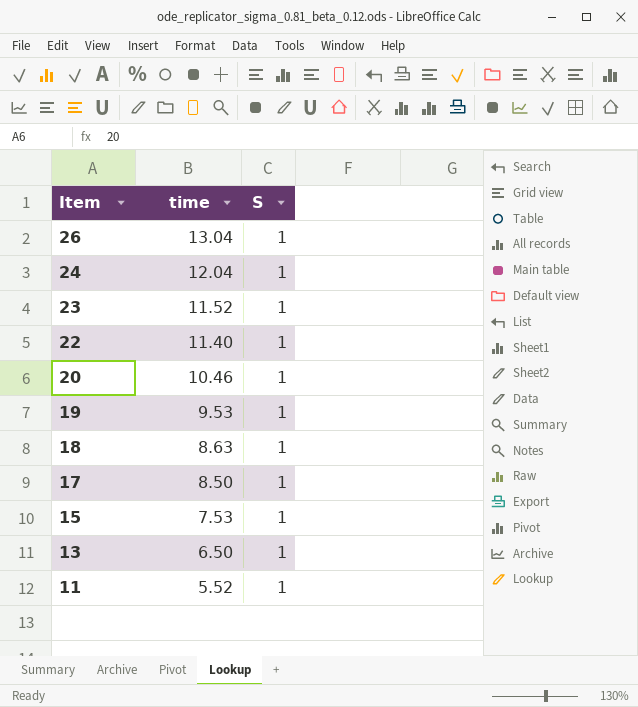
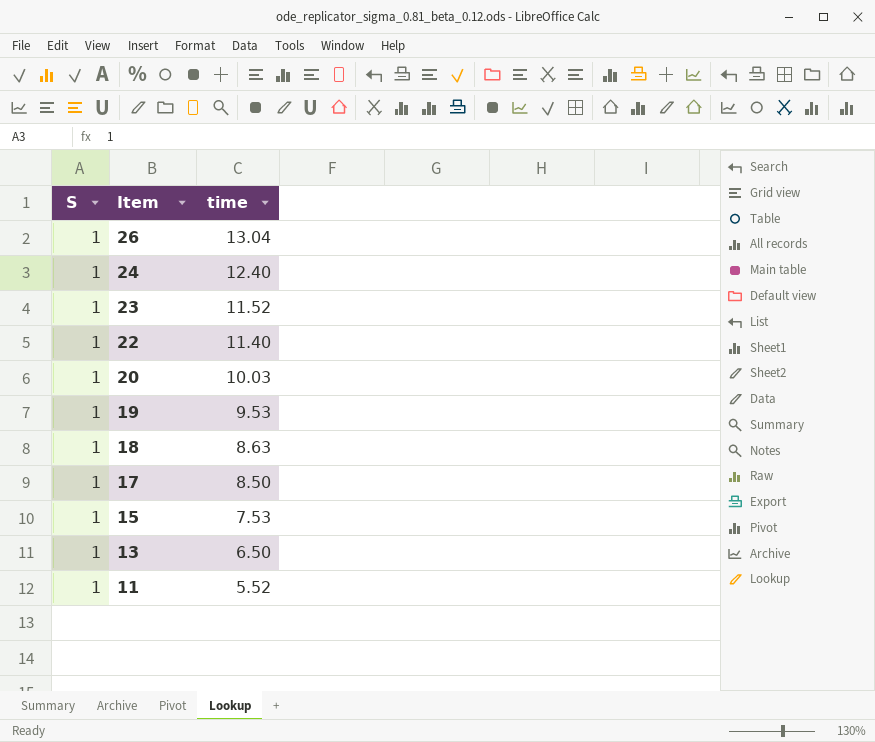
column S | position: 3 -> 1
24 | time: 12.04 -> 12.40
20 | time: 10.46 -> 10.03

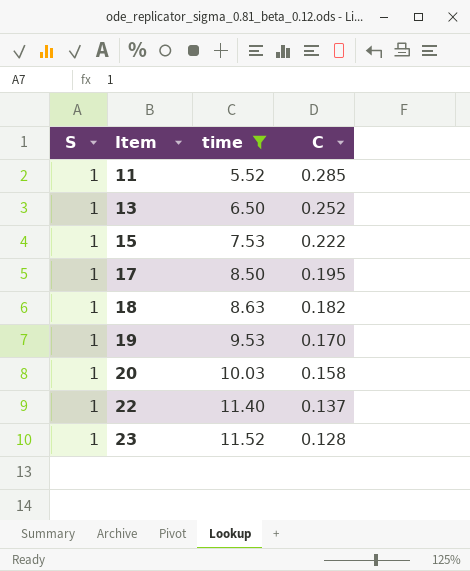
filter: none -> time <= 11.52
row order: Item descending -> Item ascending
column C | position: none -> 4

